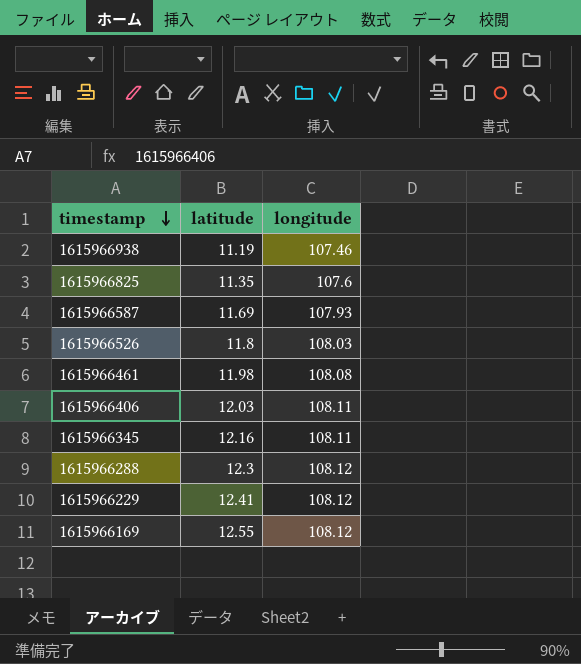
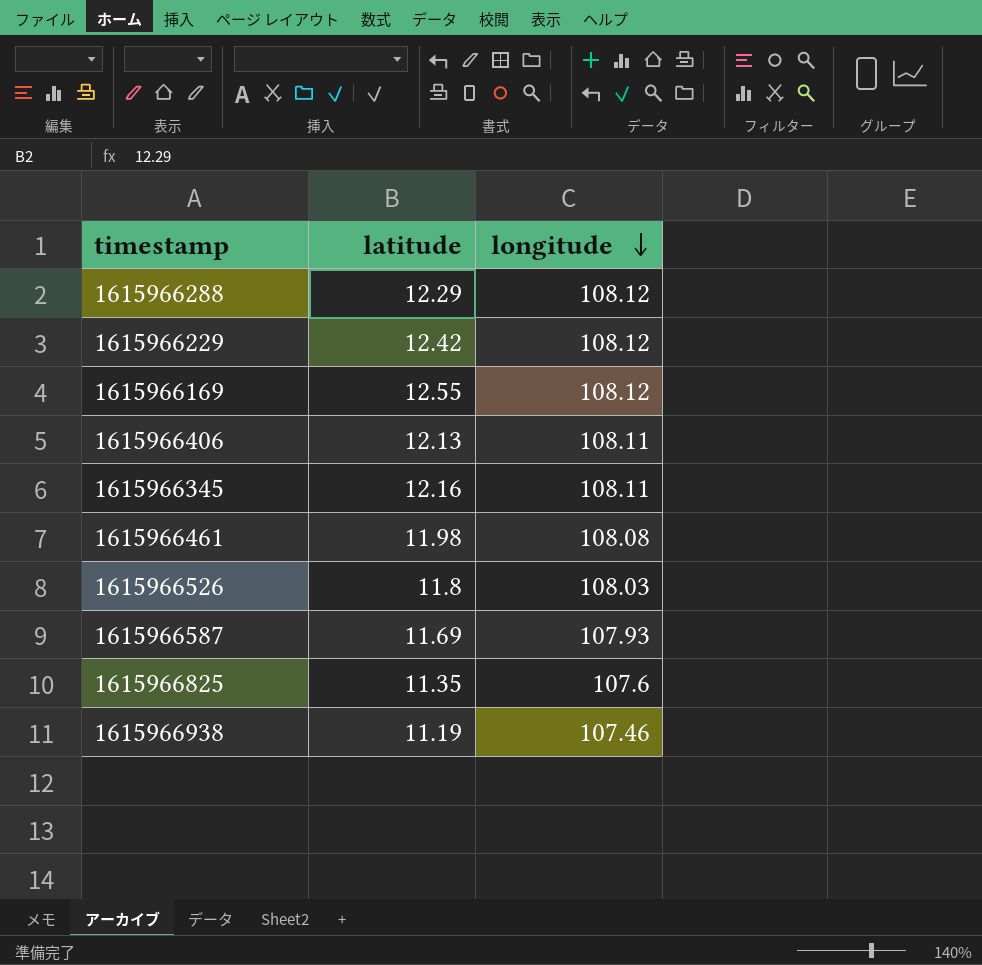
row order: timestamp descending -> longitude descending
1615966288 | latitude: 12.3 -> 12.29
1615966229 | latitude: 12.41 -> 12.42
1615966406 | latitude: 12.03 -> 12.13

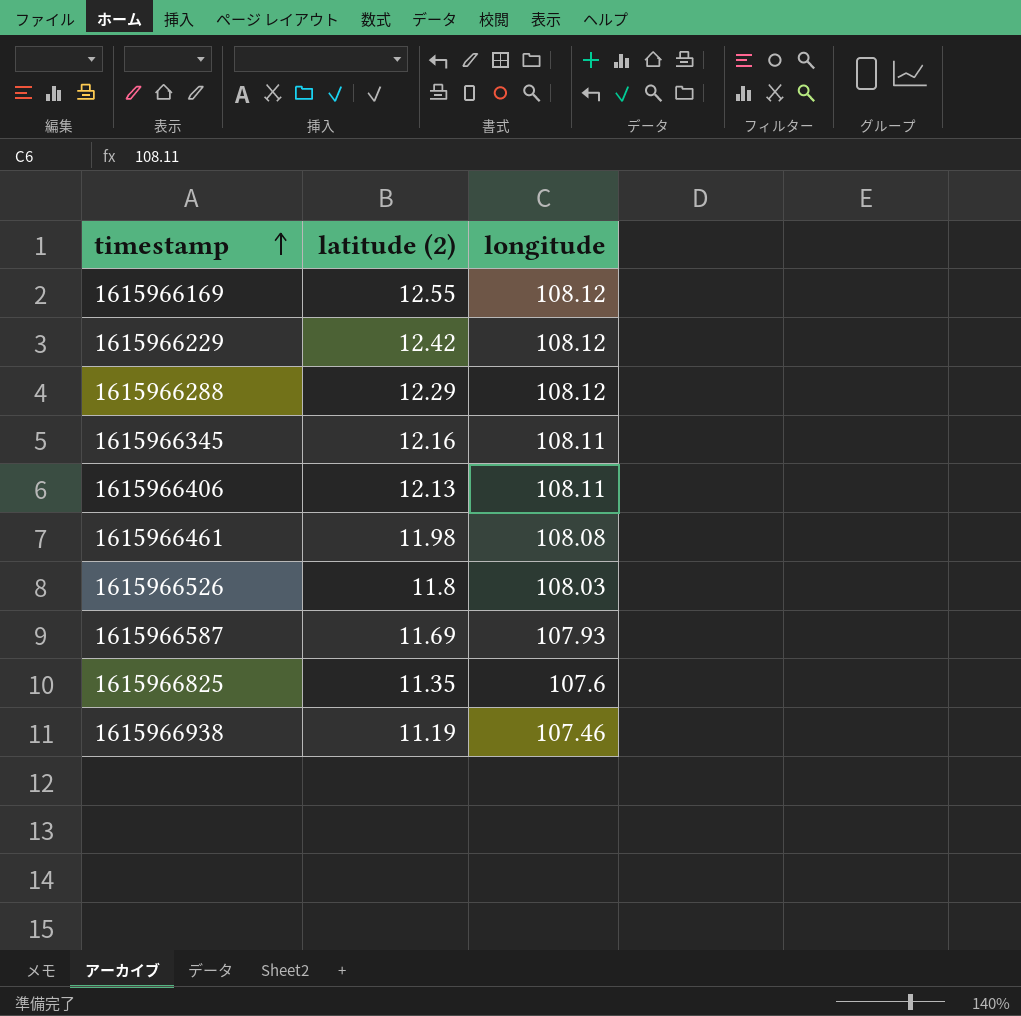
row order: longitude descending -> timestamp ascending
column name: latitude -> latitude (2)

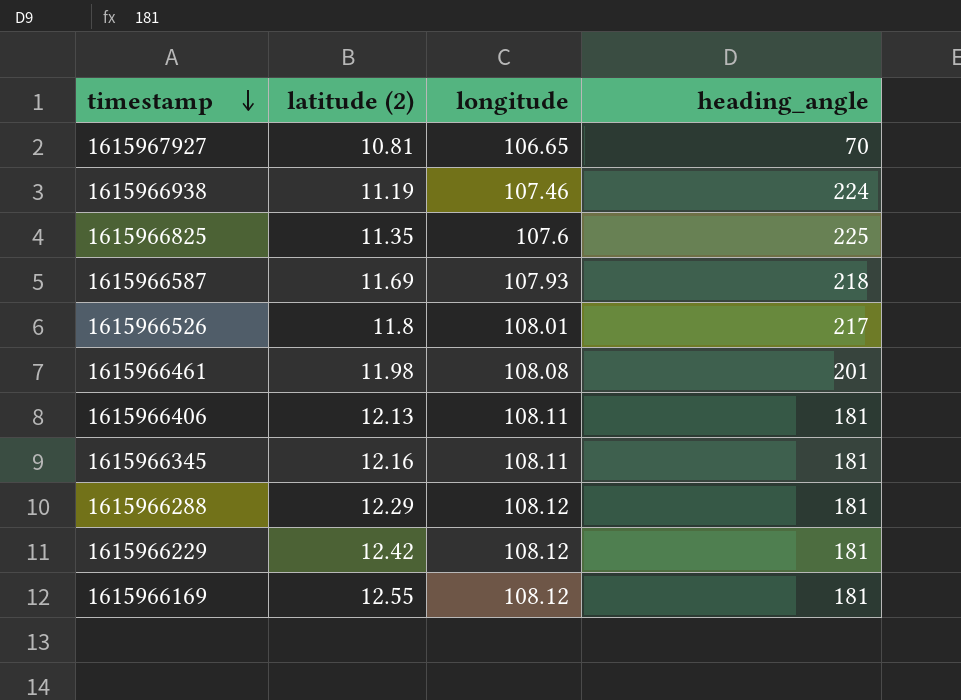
row order: timestamp ascending -> timestamp descending
column heading_angle | position: none -> 4
row 1615967927: none -> 10.81 | 106.65 | 70
1615966526 | longitude: 108.03 -> 108.01

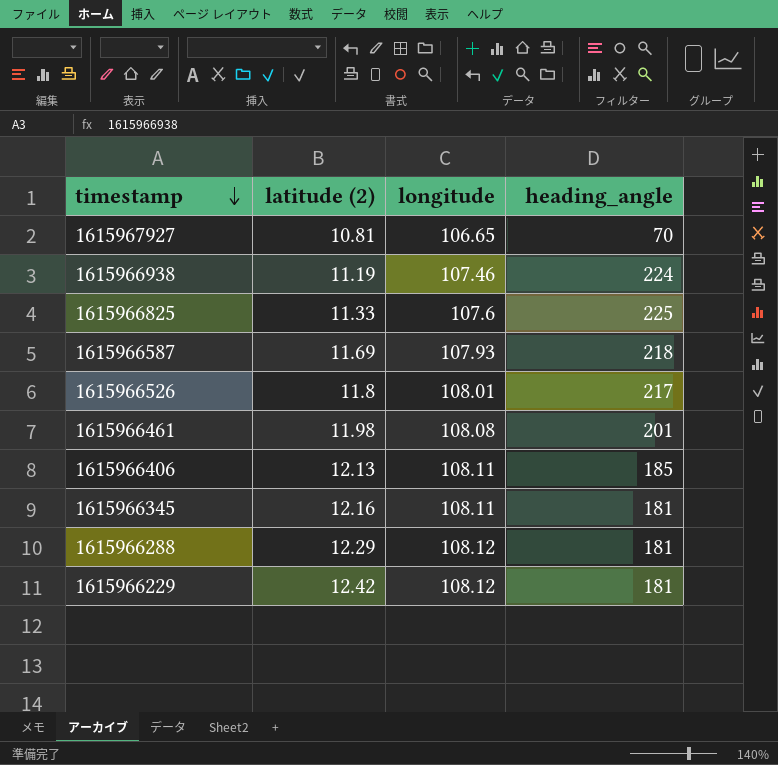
row 1615966169: 12.55 | 108.12 | 181 -> none
1615966825 | latitude (2): 11.35 -> 11.33
1615966406 | heading_angle: 181 -> 185

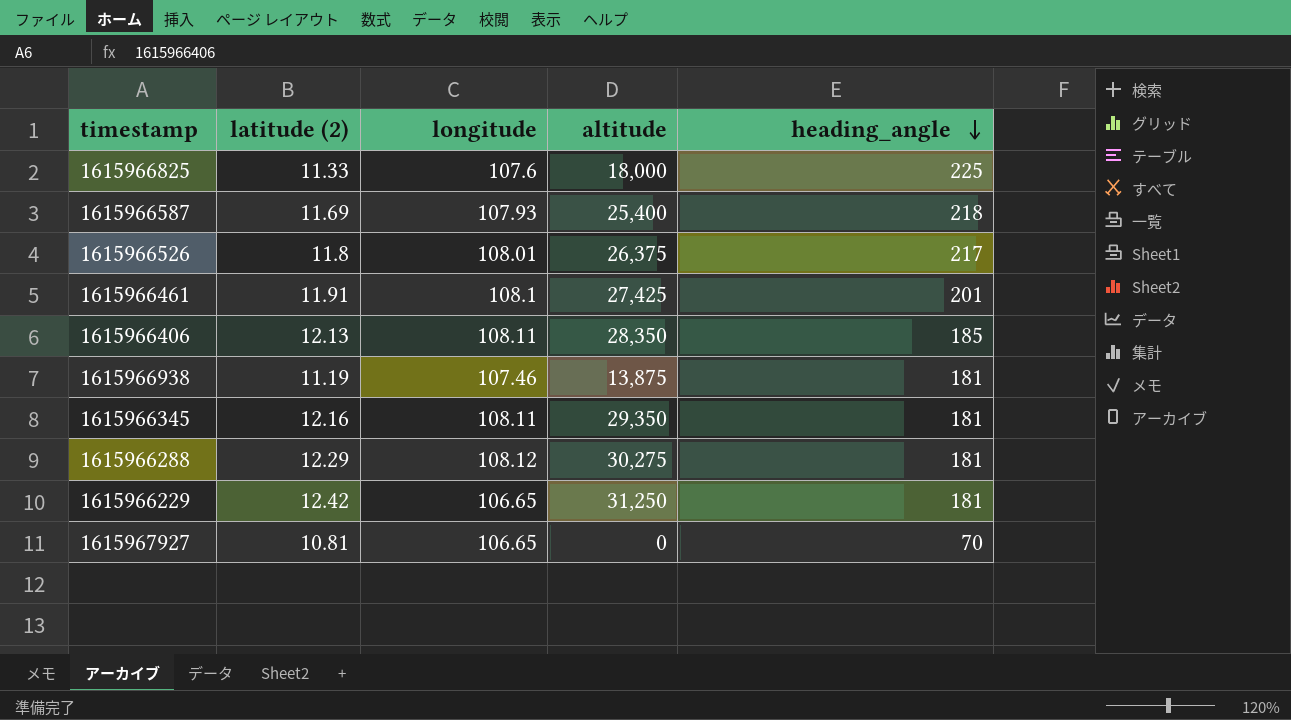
row order: timestamp descending -> heading_angle descending
column altitude | position: none -> 4
1615966461 | latitude (2): 11.98 -> 11.91
1615966461 | longitude: 108.08 -> 108.1
1615966938 | heading_angle: 224 -> 181
1615966229 | longitude: 108.12 -> 106.65

